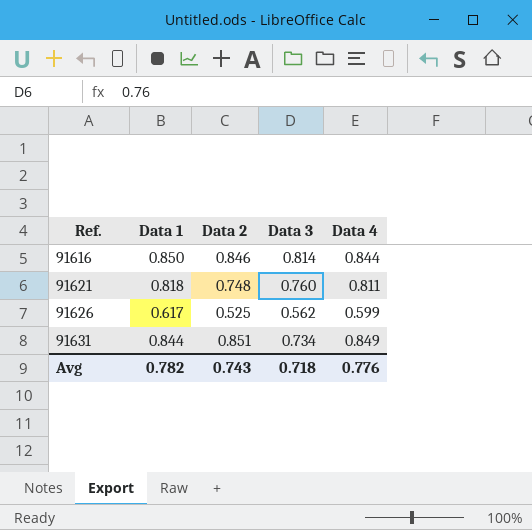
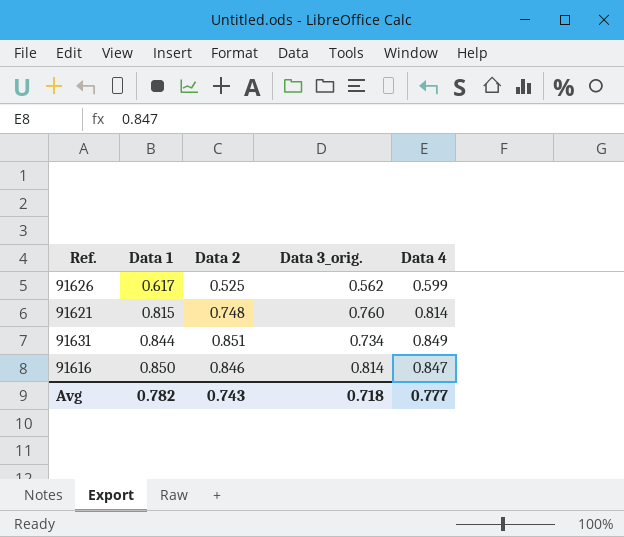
row order: Ref. ascending -> Data 1 ascending
column name: Data 3 -> Data 3_orig.
91621 | Data 1: 0.818 -> 0.815
91621 | Data 4: 0.811 -> 0.814
91616 | Data 4: 0.844 -> 0.847
Avg | Data 4: 0.776 -> 0.777

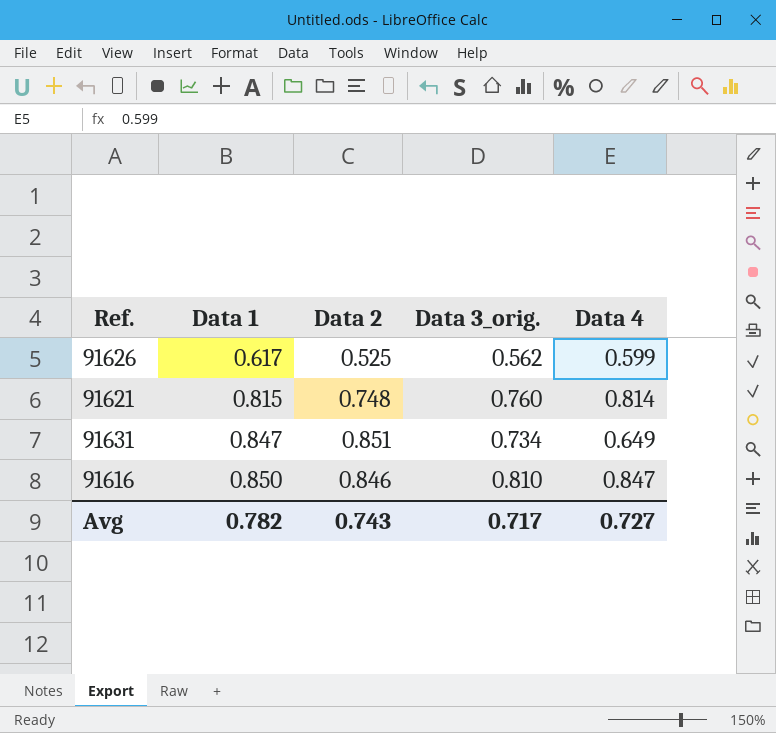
91631 | Data 1: 0.844 -> 0.847
91631 | Data 4: 0.849 -> 0.649
91616 | Data 3_orig.: 0.814 -> 0.810
Avg | Data 3_orig.: 0.718 -> 0.717
Avg | Data 4: 0.777 -> 0.727

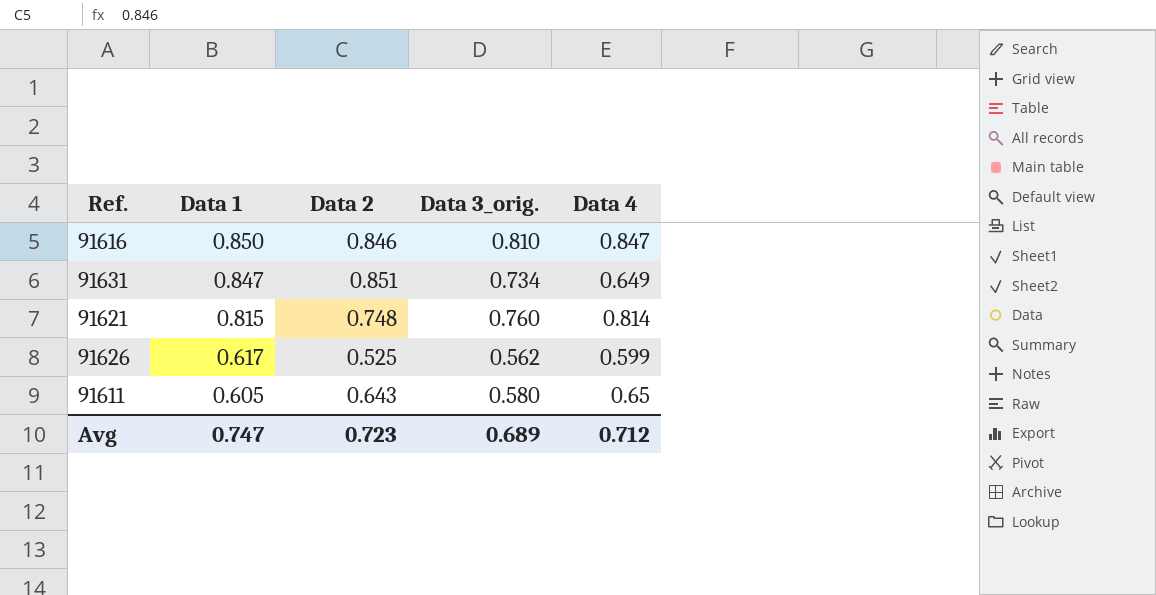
row order: Data 1 ascending -> Data 1 descending
row 91611: none -> 0.605 | 0.643 | 0.580 | 0.65
Avg | Data 1: 0.782 -> 0.747
Avg | Data 2: 0.743 -> 0.723
Avg | Data 3_orig.: 0.717 -> 0.689
Avg | Data 4: 0.727 -> 0.712

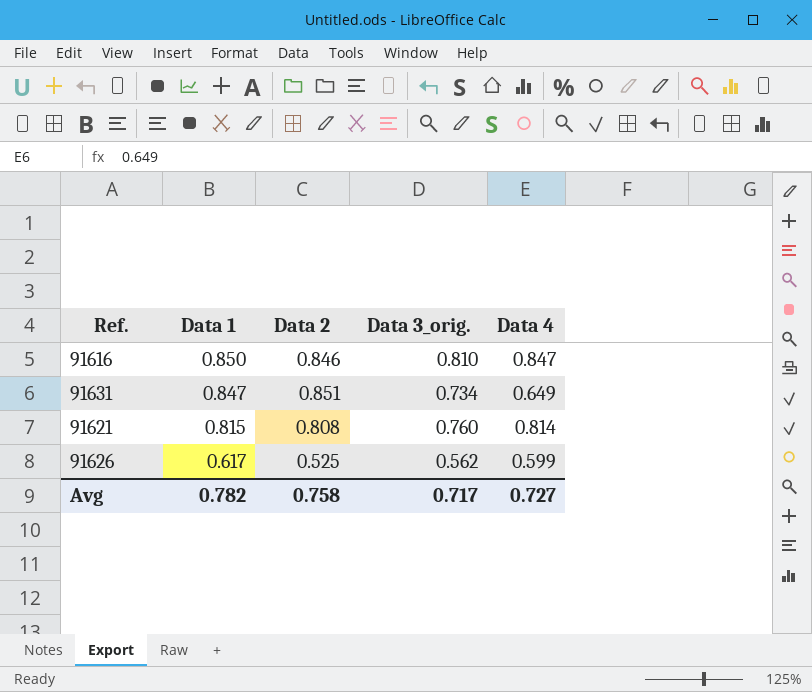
row 91611: 0.605 | 0.643 | 0.580 | 0.65 -> none
91621 | Data 2: 0.748 -> 0.808
Avg | Data 1: 0.747 -> 0.782
Avg | Data 2: 0.723 -> 0.758
Avg | Data 3_orig.: 0.689 -> 0.717
Avg | Data 4: 0.712 -> 0.727

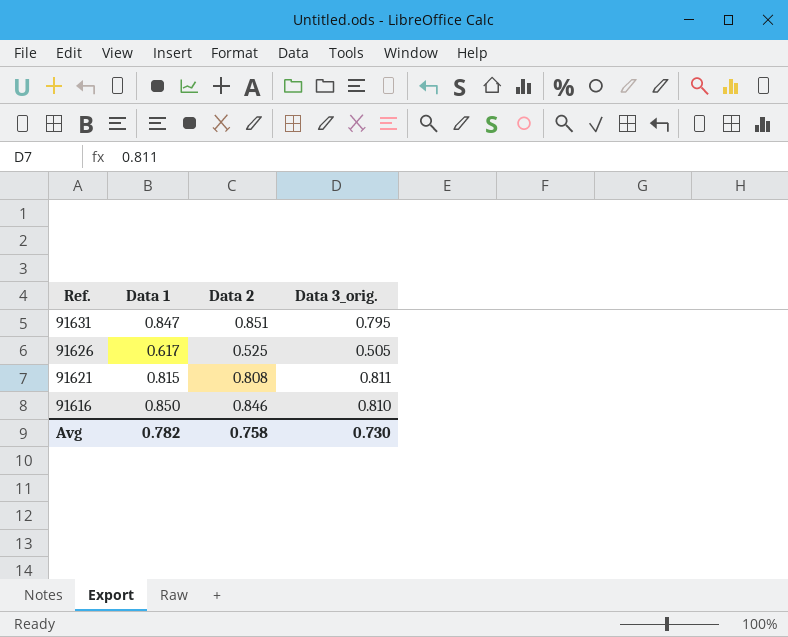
row order: Data 1 descending -> Ref. descending
column Data 4 | position: 5 -> none
91631 | Data 3_orig.: 0.734 -> 0.795
91626 | Data 3_orig.: 0.562 -> 0.505
91621 | Data 3_orig.: 0.760 -> 0.811
Avg | Data 3_orig.: 0.717 -> 0.730

